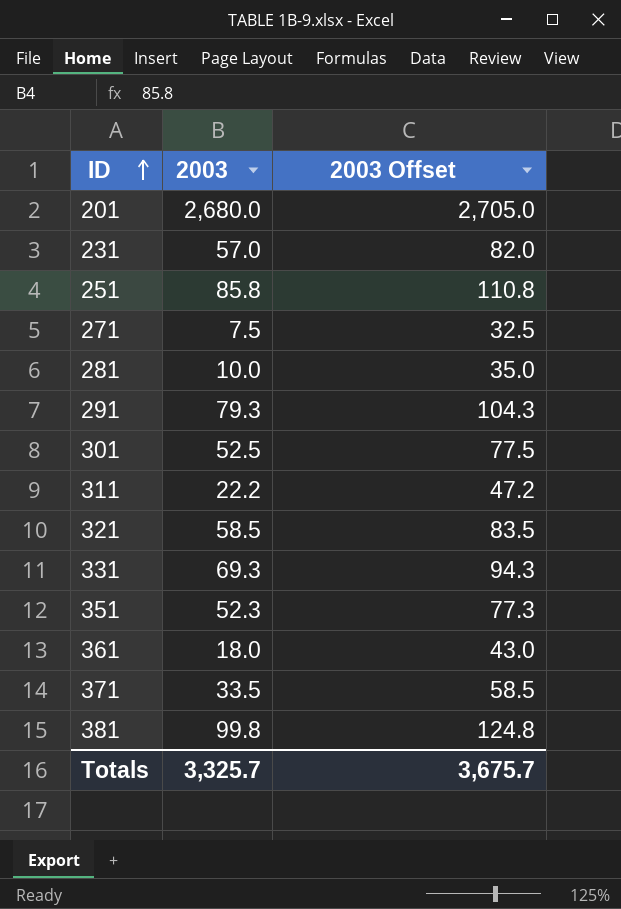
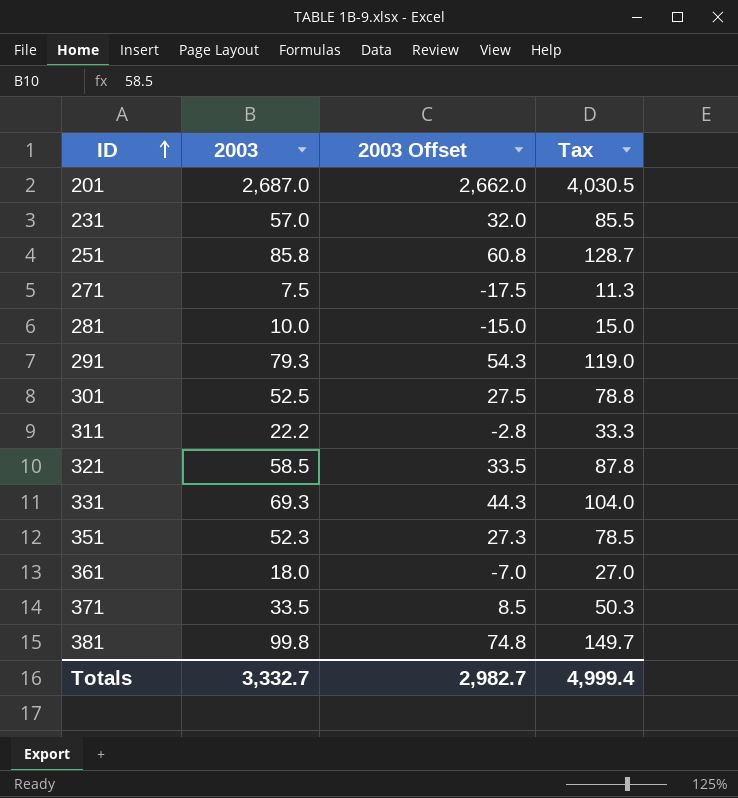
column 2003 Offset | formula: [2003] + 25 -> [2003] - 25
column Tax | formula: none -> [2003] * 1.5
201 | 2003: 2,680.0 -> 2,687.0
Totals | 2003: 3,325.7 -> 3,332.7
Totals | 2003 Offset: 3,675.7 -> 2,982.7

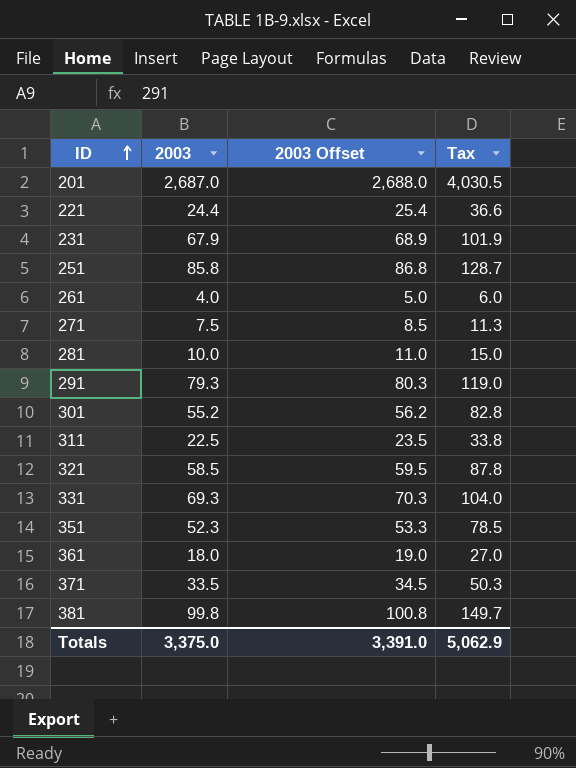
column 2003 Offset | formula: [2003] - 25 -> [2003] + 1
row 221: none -> 24.4 | 25.4 | 36.6
231 | 2003: 57.0 -> 67.9
231 | Tax: 85.5 -> 101.9
row 261: none -> 4.0 | 5.0 | 6.0
301 | 2003: 52.5 -> 55.2
301 | Tax: 78.8 -> 82.8
311 | 2003: 22.2 -> 22.5
311 | Tax: 33.3 -> 33.8
Totals | 2003: 3,332.7 -> 3,375.0
Totals | 2003 Offset: 2,982.7 -> 3,391.0
Totals | Tax: 4,999.4 -> 5,062.9

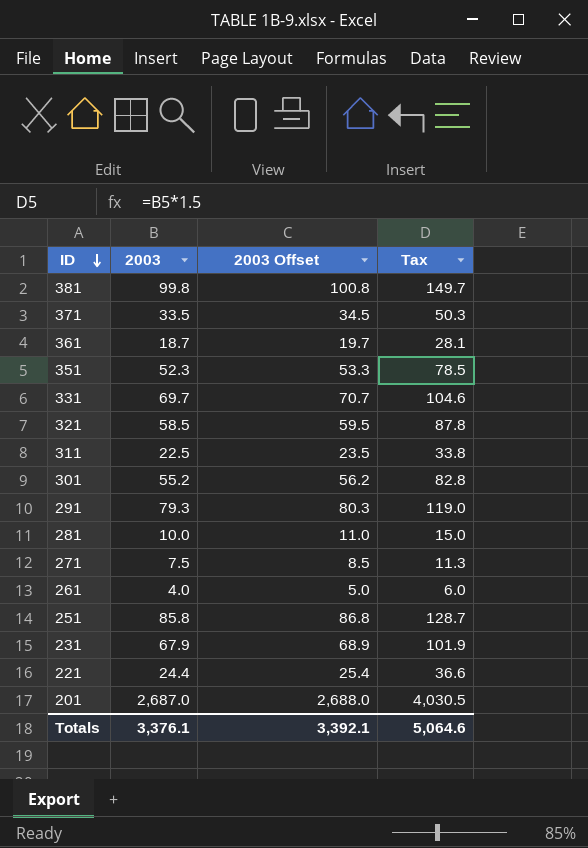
row order: ID ascending -> ID descending
361 | 2003: 18.0 -> 18.7
361 | 2003 Offset: 19.0 -> 19.7
361 | Tax: 27.0 -> 28.1
331 | 2003: 69.3 -> 69.7
331 | 2003 Offset: 70.3 -> 70.7
331 | Tax: 104.0 -> 104.6
Totals | 2003: 3,375.0 -> 3,376.1
Totals | 2003 Offset: 3,391.0 -> 3,392.1
Totals | Tax: 5,062.9 -> 5,064.6

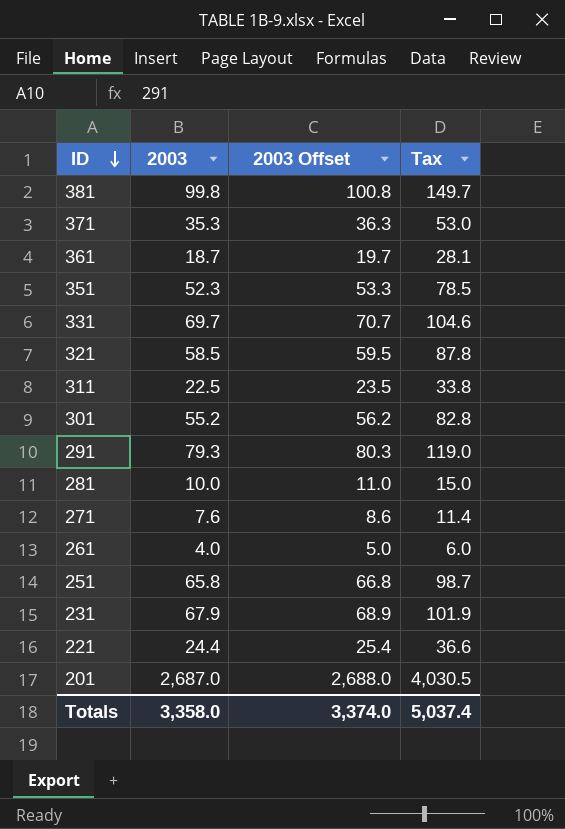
371 | 2003: 33.5 -> 35.3
371 | 2003 Offset: 34.5 -> 36.3
371 | Tax: 50.3 -> 53.0
271 | 2003: 7.5 -> 7.6
271 | 2003 Offset: 8.5 -> 8.6
271 | Tax: 11.3 -> 11.4
251 | 2003: 85.8 -> 65.8
251 | 2003 Offset: 86.8 -> 66.8
251 | Tax: 128.7 -> 98.7
Totals | 2003: 3,376.1 -> 3,358.0
Totals | 2003 Offset: 3,392.1 -> 3,374.0
Totals | Tax: 5,064.6 -> 5,037.4

